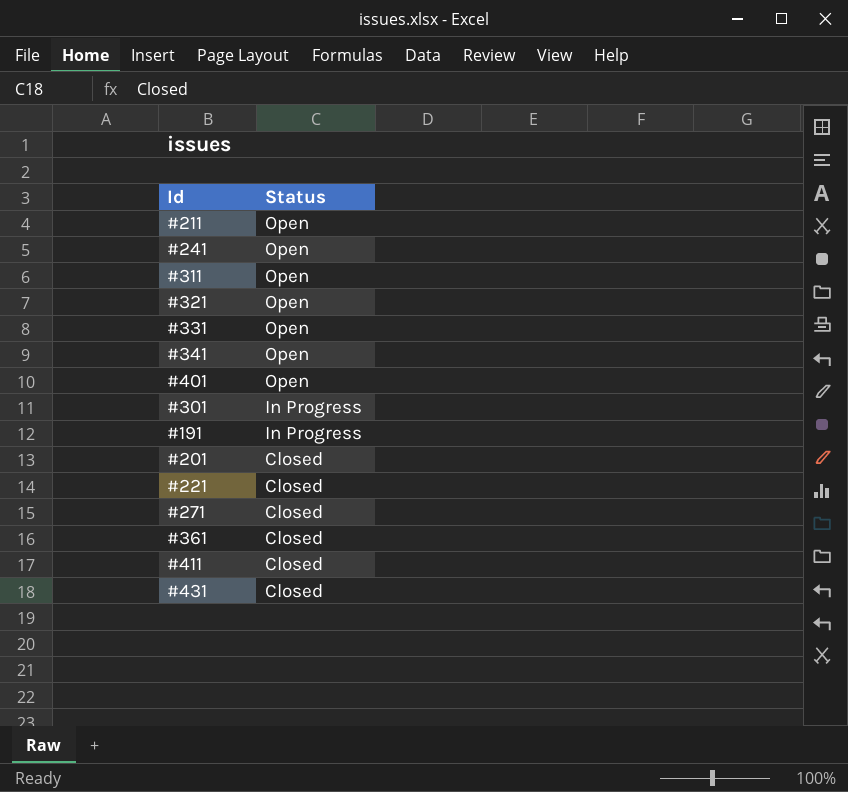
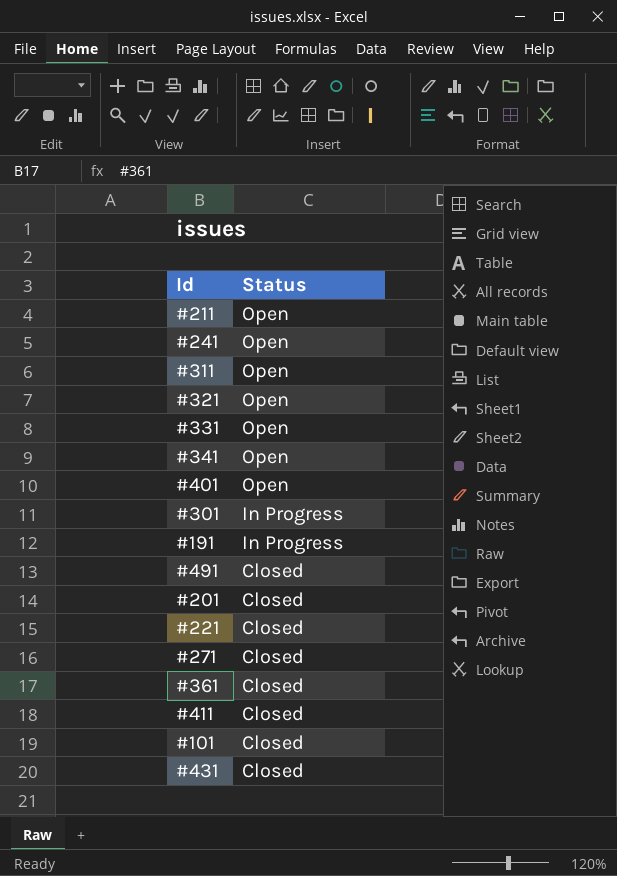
row #491: none -> Closed
row #101: none -> Closed

